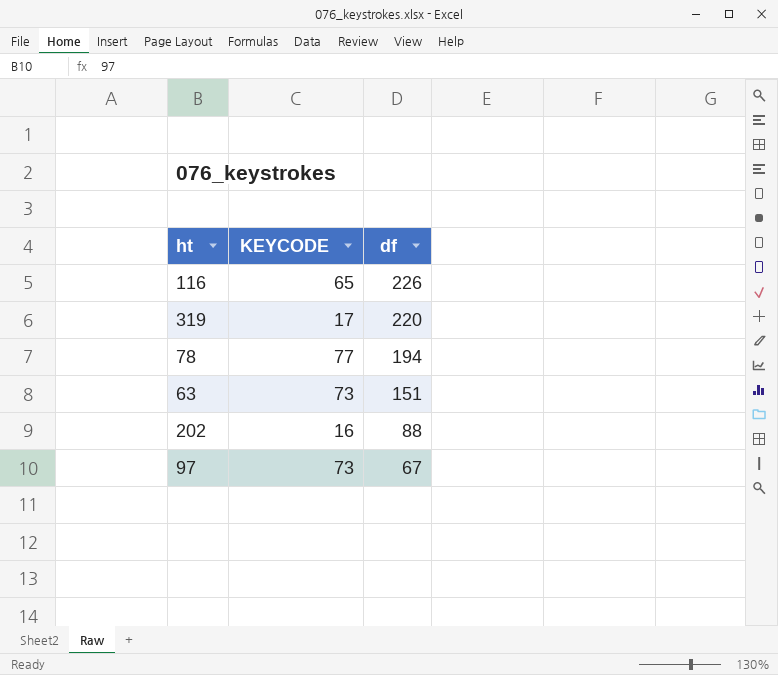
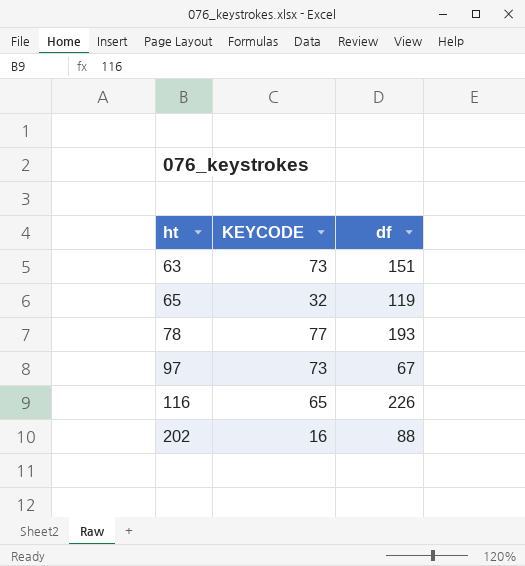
row order: df descending -> ht ascending
row 319: 17 | 220 -> none
row 65: none -> 32 | 119
78 | df: 194 -> 193

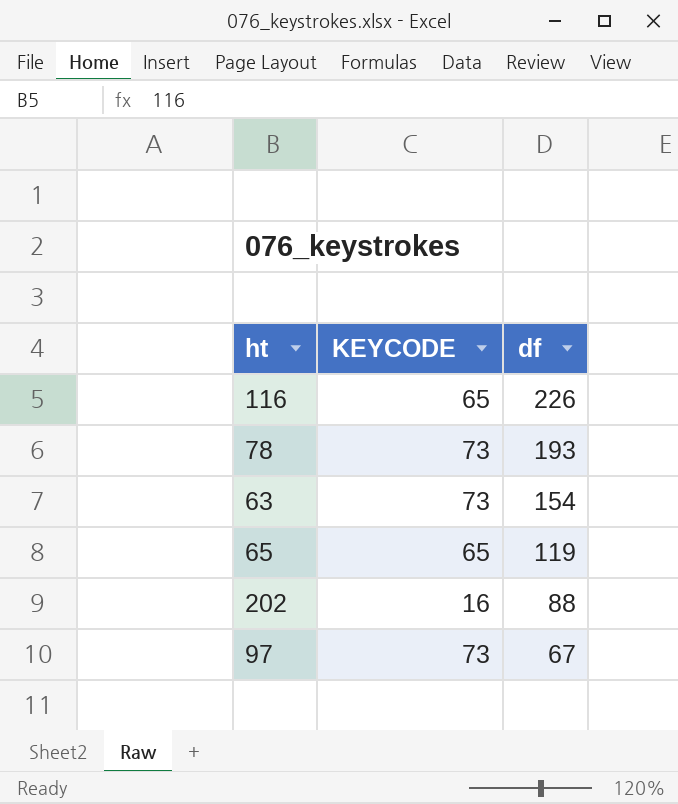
row order: ht ascending -> df descending
78 | KEYCODE: 77 -> 73
63 | df: 151 -> 154
65 | KEYCODE: 32 -> 65

